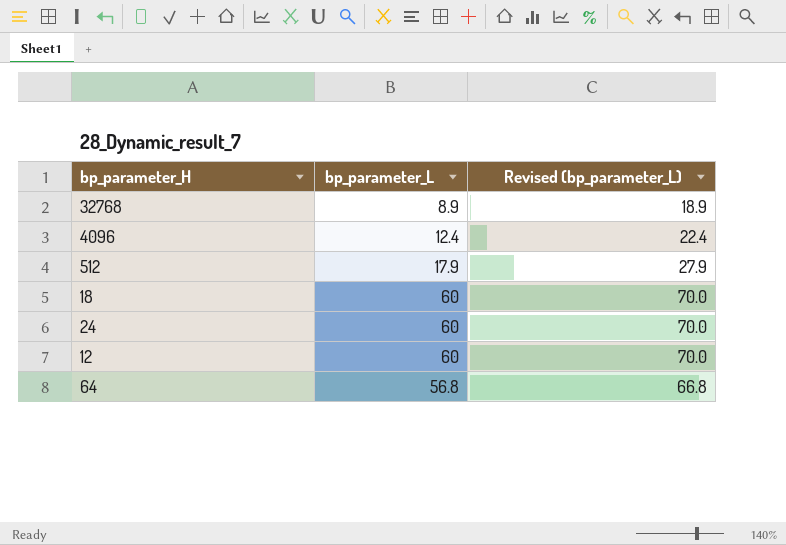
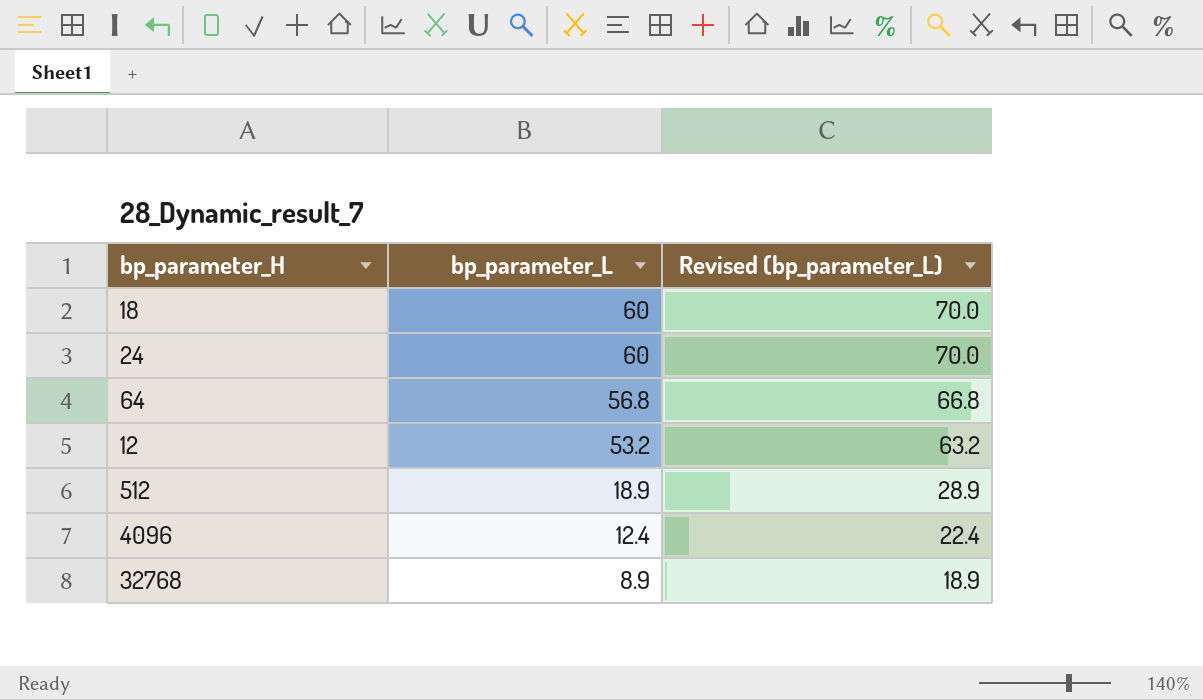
row order: none -> bp_parameter_L descending
12 | bp_parameter_L: 60 -> 53.2
12 | Revised (bp_parameter_L): 70.0 -> 63.2
512 | bp_parameter_L: 17.9 -> 18.9
512 | Revised (bp_parameter_L): 27.9 -> 28.9

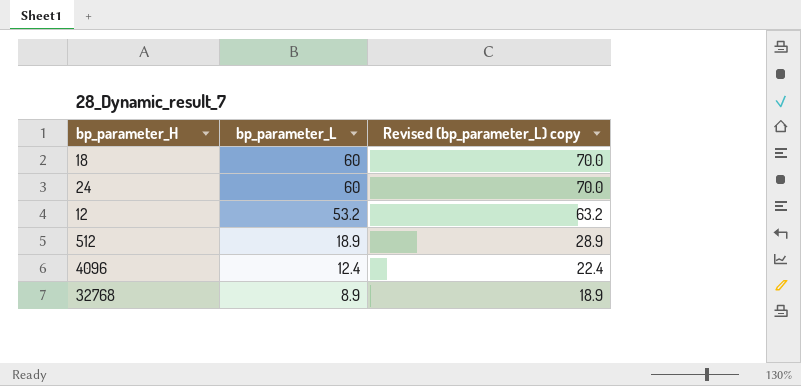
column name: Revised (bp_parameter_L) -> Revised (bp_parameter_L) copy
row 64: 56.8 | 66.8 -> none

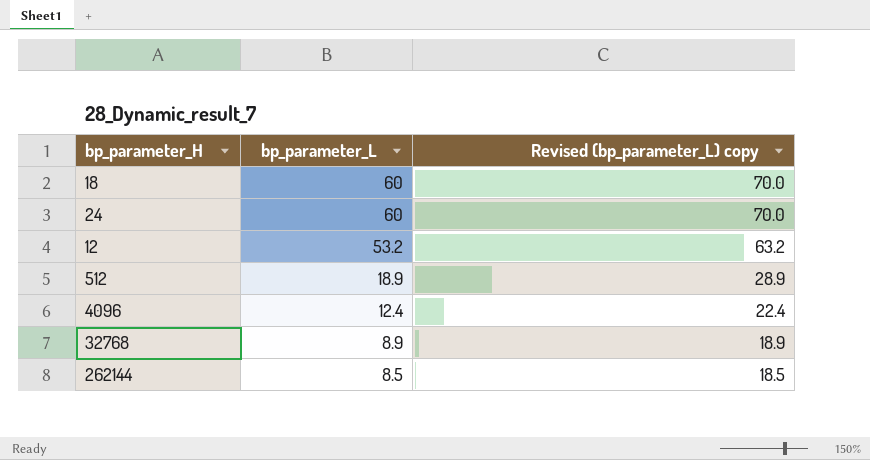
row 262144: none -> 8.5 | 18.5

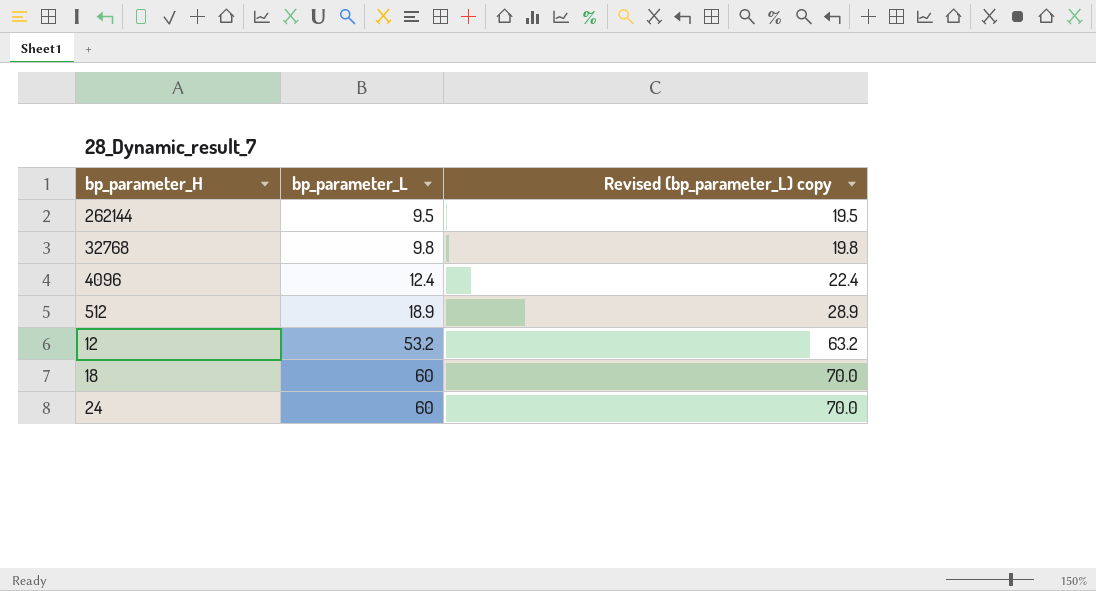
row order: bp_parameter_L descending -> bp_parameter_L ascending
262144 | bp_parameter_L: 8.5 -> 9.5
262144 | Revised (bp_parameter_L) copy: 18.5 -> 19.5
32768 | bp_parameter_L: 8.9 -> 9.8
32768 | Revised (bp_parameter_L) copy: 18.9 -> 19.8

